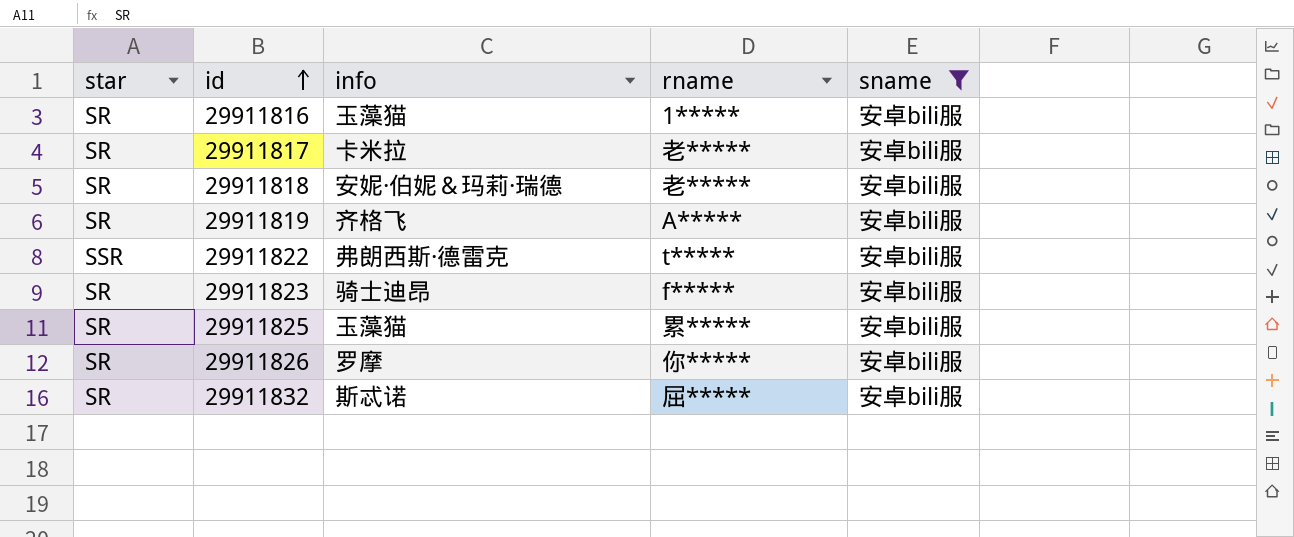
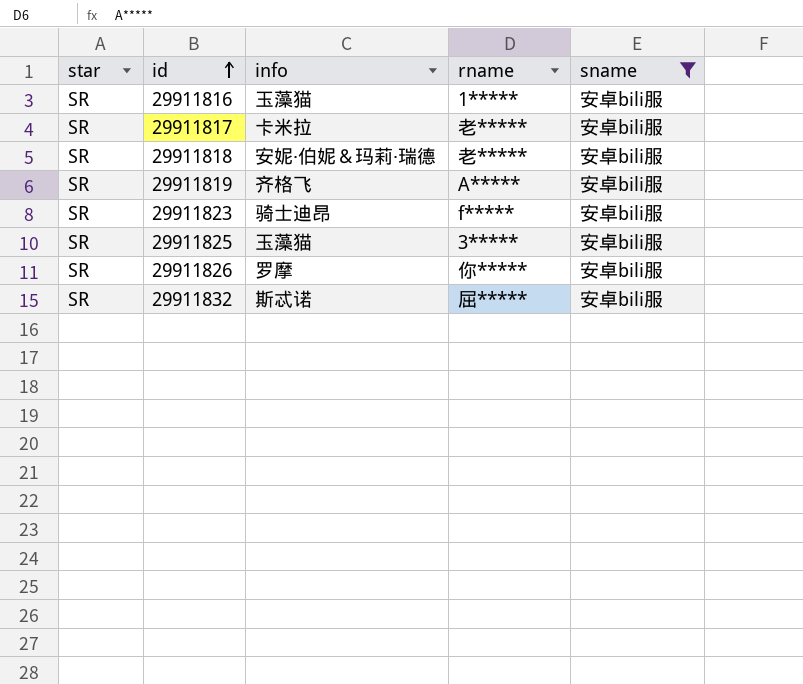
row 29911822: SSR | 弗朗西斯·德雷克 | t***** | 安卓bili服 -> none
29911825 | rname: 累***** -> 3*****

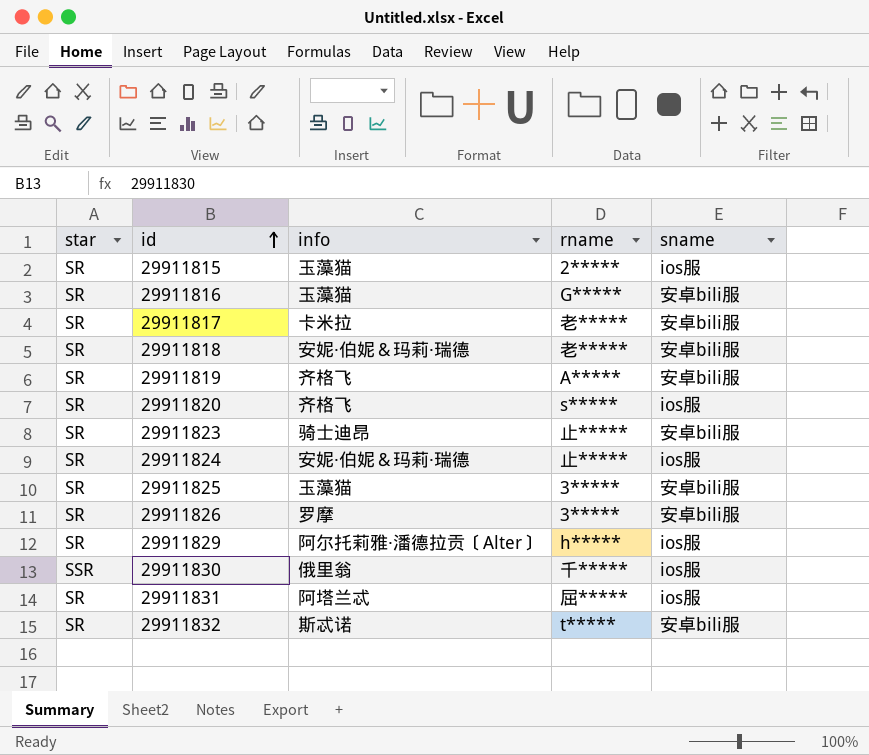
filter: sname = 安卓bili服 -> none
29911816 | rname: 1***** -> G*****
29911823 | rname: f***** -> 止*****
29911826 | rname: 你***** -> 3*****
29911832 | rname: 屈***** -> t*****

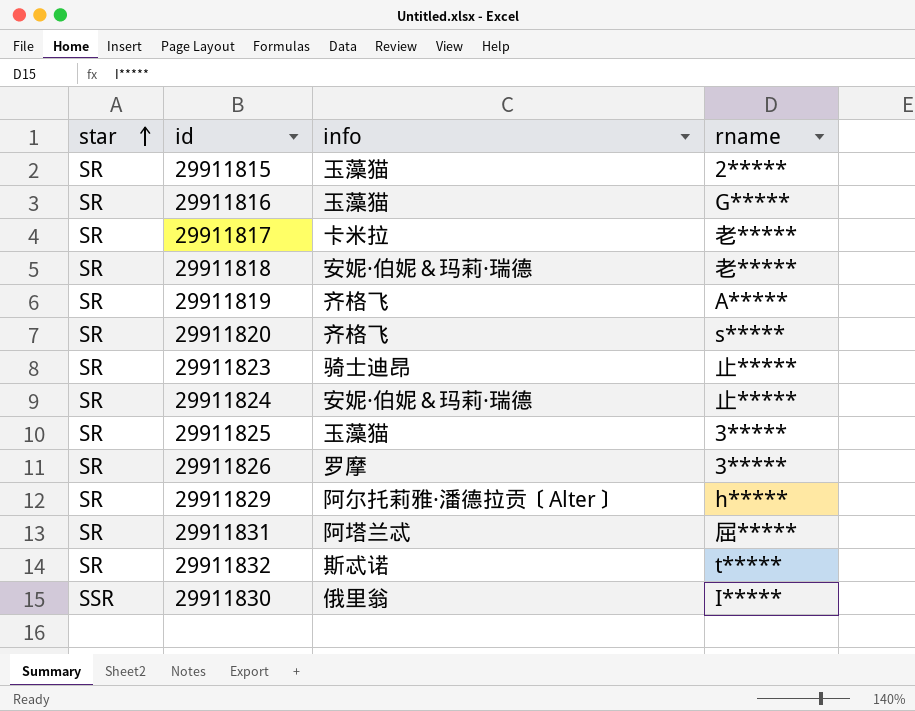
row order: id ascending -> star ascending
column sname | position: 5 -> none
29911830 | rname: 千***** -> I*****

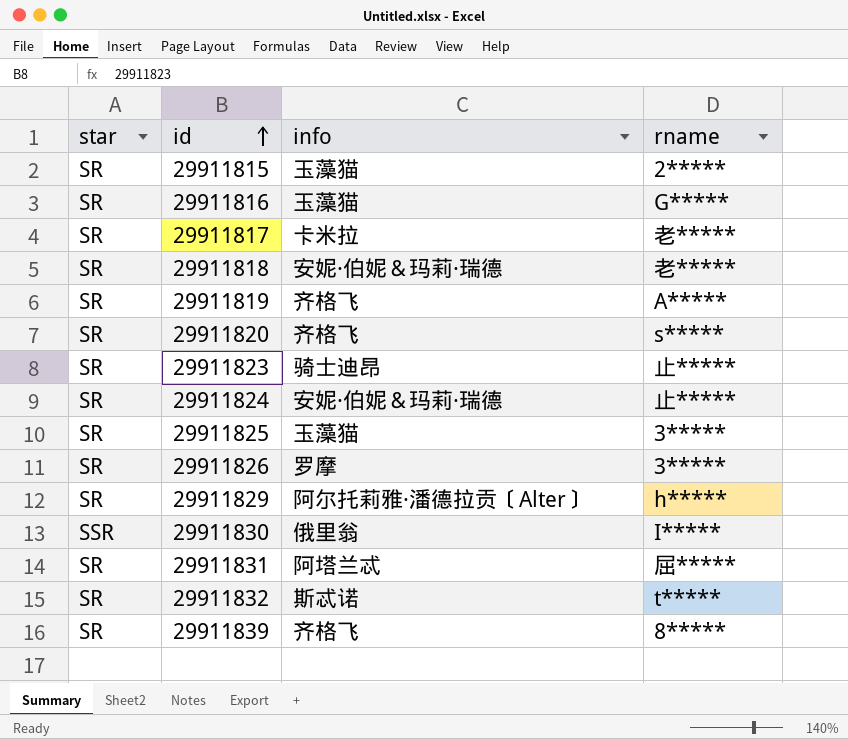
row order: star ascending -> id ascending
row 29911839: none -> SR | 齐格飞 | 8*****

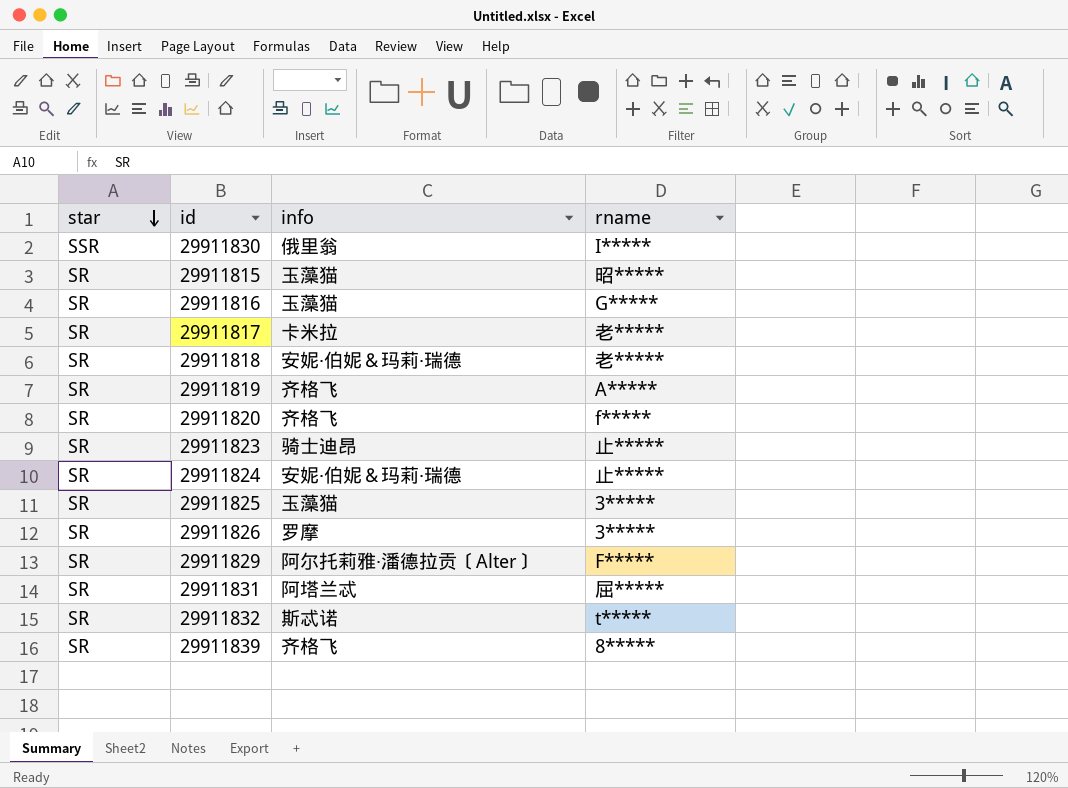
row order: id ascending -> star descending
29911815 | rname: 2***** -> 昭*****
29911820 | rname: s***** -> f*****
29911829 | rname: h***** -> F*****

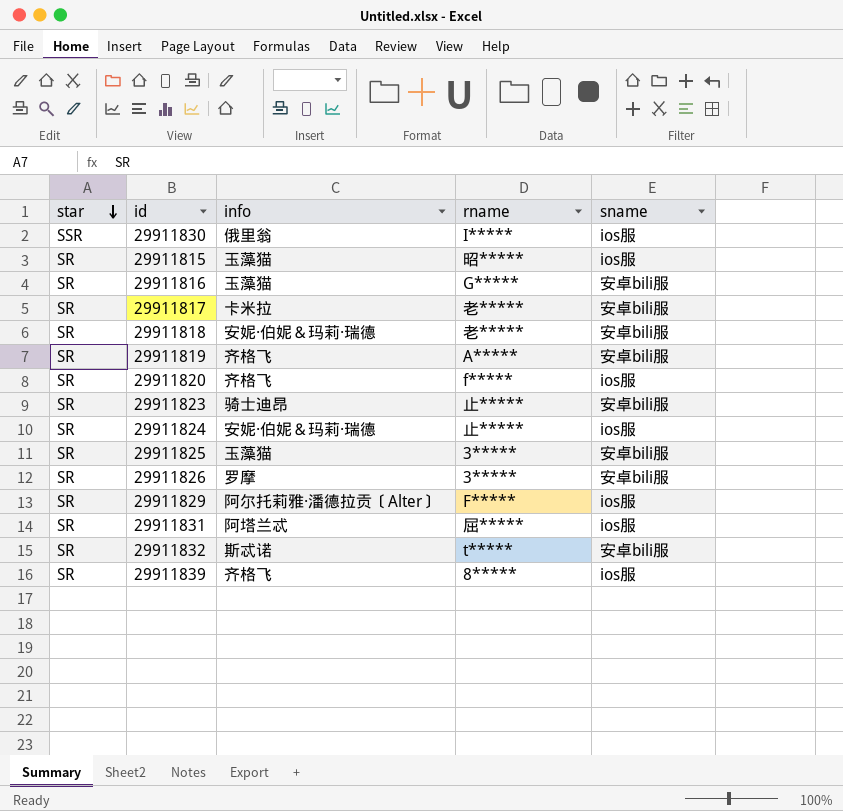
column sname | position: none -> 5

